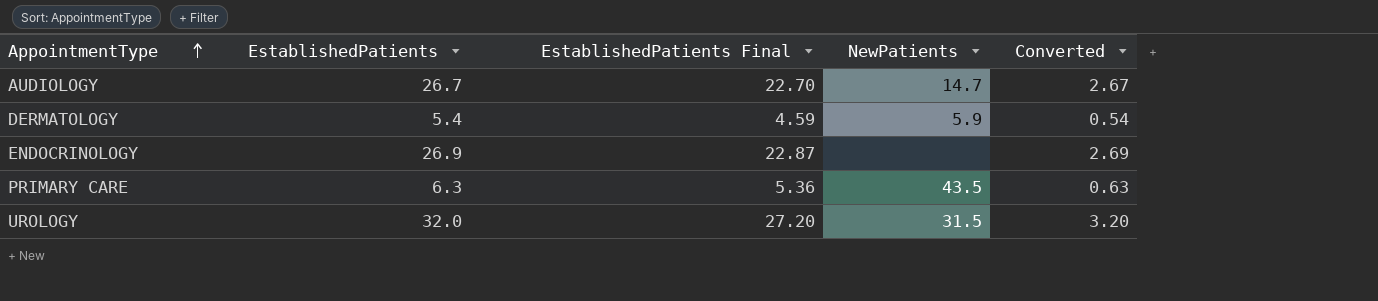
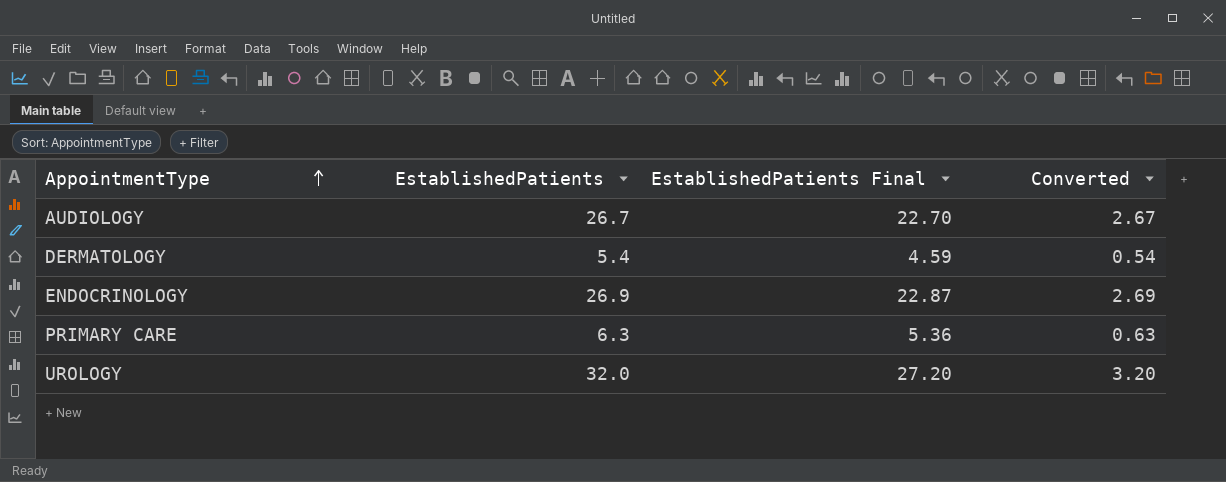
column NewPatients | position: 4 -> none

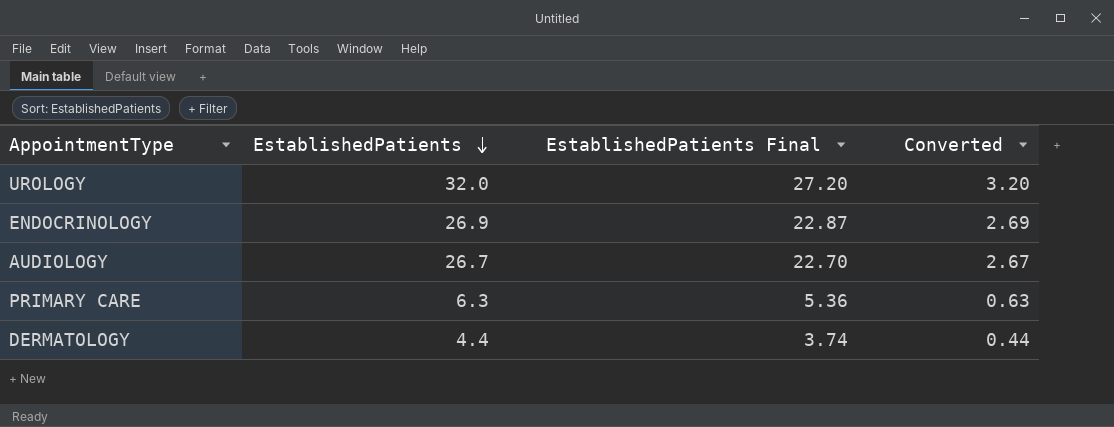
row order: AppointmentType ascending -> EstablishedPatients descending
DERMATOLOGY | EstablishedPatients: 5.4 -> 4.4
DERMATOLOGY | EstablishedPatients Final: 4.59 -> 3.74
DERMATOLOGY | Converted: 0.54 -> 0.44

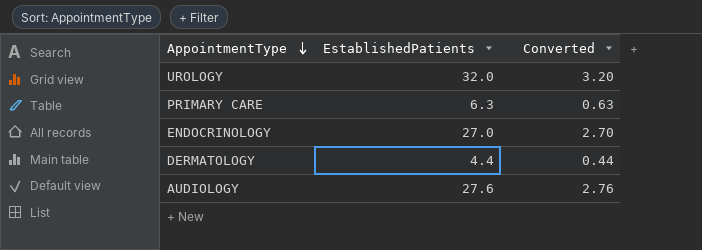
row order: EstablishedPatients descending -> AppointmentType descending
column EstablishedPatients Final | formula: [EstablishedPatients] * 0.85 -> none
ENDOCRINOLOGY | EstablishedPatients: 26.9 -> 27.0
ENDOCRINOLOGY | Converted: 2.69 -> 2.70
AUDIOLOGY | EstablishedPatients: 26.7 -> 27.6
AUDIOLOGY | Converted: 2.67 -> 2.76

